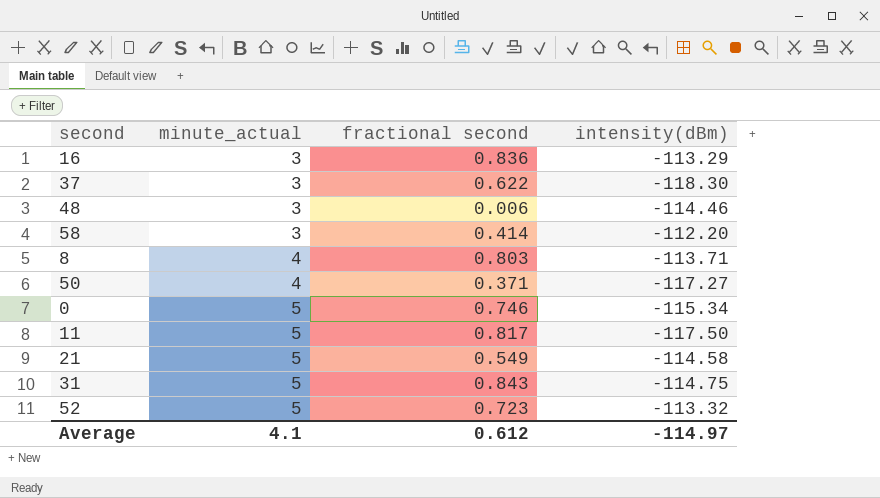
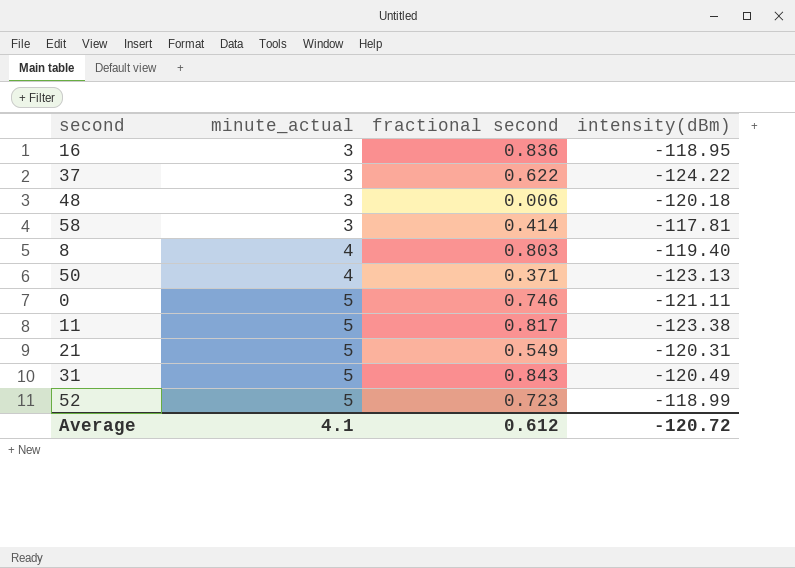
16 | intensity(dBm): -113.29 -> -118.95
37 | intensity(dBm): -118.30 -> -124.22
48 | intensity(dBm): -114.46 -> -120.18
58 | intensity(dBm): -112.20 -> -117.81
8 | intensity(dBm): -113.71 -> -119.40
50 | intensity(dBm): -117.27 -> -123.13
0 | intensity(dBm): -115.34 -> -121.11
11 | intensity(dBm): -117.50 -> -123.38
21 | intensity(dBm): -114.58 -> -120.31
31 | intensity(dBm): -114.75 -> -120.49
52 | intensity(dBm): -113.32 -> -118.99
Average | intensity(dBm): -114.97 -> -120.72

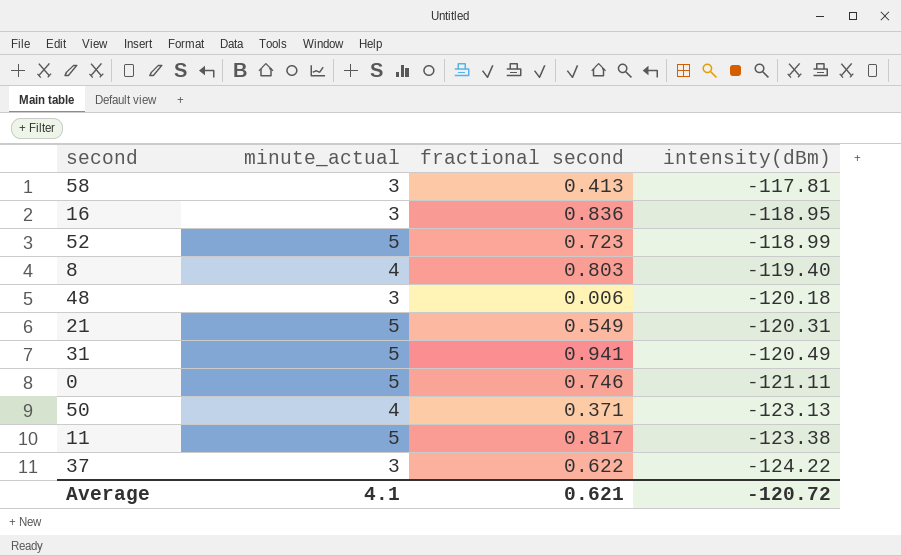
row order: minute_actual ascending -> intensity(dBm) descending
58 | fractional second: 0.414 -> 0.413
31 | fractional second: 0.843 -> 0.941
Average | fractional second: 0.612 -> 0.621

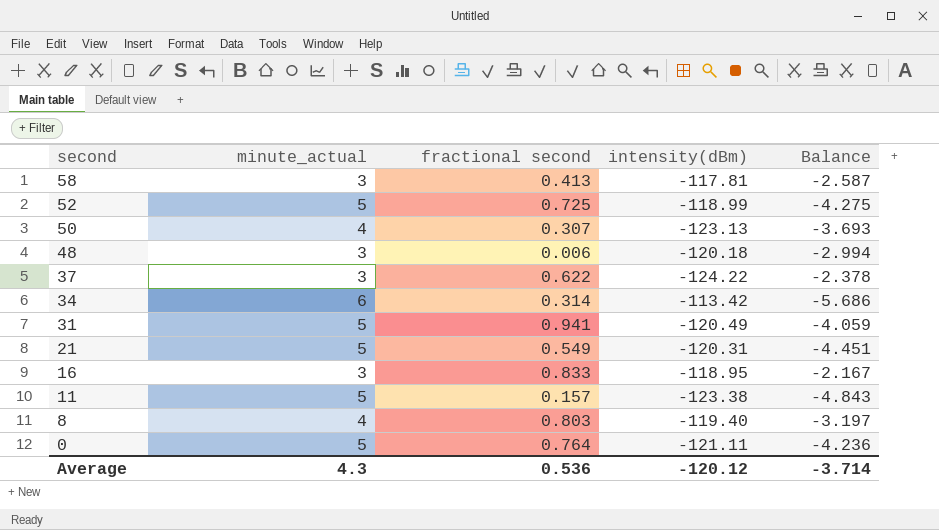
row order: intensity(dBm) descending -> second descending
column Balance | formula: none -> [fractional second] - [minute_actual]
52 | fractional second: 0.723 -> 0.725
50 | fractional second: 0.371 -> 0.307
row 34: none -> 6 | 0.314 | -113.42 | -5.686
16 | fractional second: 0.836 -> 0.833
11 | fractional second: 0.817 -> 0.157
0 | fractional second: 0.746 -> 0.764
Average | minute_actual: 4.1 -> 4.3
Average | fractional second: 0.621 -> 0.536
Average | intensity(dBm): -120.72 -> -120.12

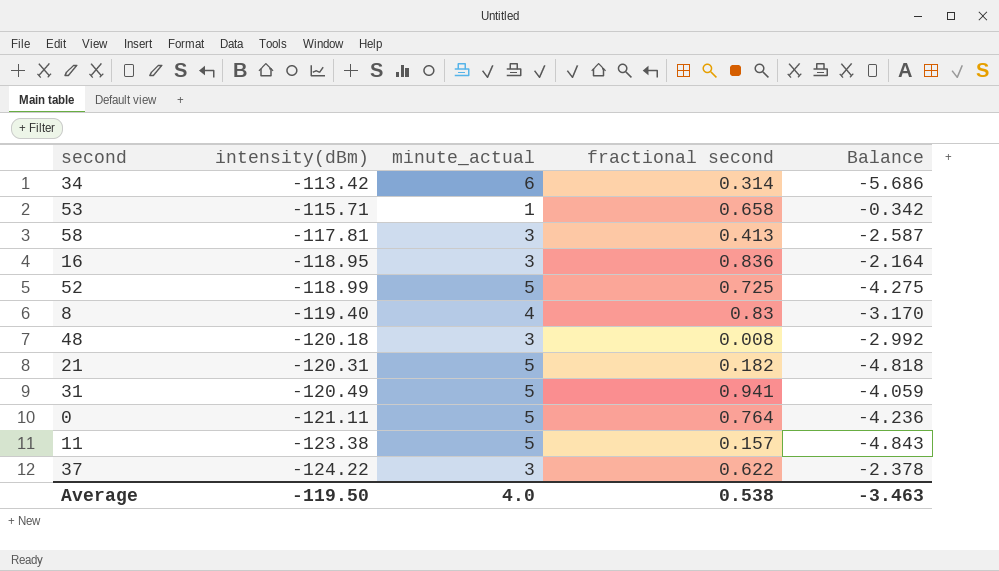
row order: second descending -> intensity(dBm) descending
column intensity(dBm) | position: 4 -> 2
row 50: 4 | 0.307 | -123.13 | -3.693 -> none
row 53: none -> -115.71 | 1 | 0.658 | -0.342
16 | fractional second: 0.833 -> 0.836
16 | Balance: -2.167 -> -2.164
8 | fractional second: 0.803 -> 0.83
8 | Balance: -3.197 -> -3.170
48 | fractional second: 0.006 -> 0.008
48 | Balance: -2.994 -> -2.992
21 | fractional second: 0.549 -> 0.182
21 | Balance: -4.451 -> -4.818
Average | intensity(dBm): -120.12 -> -119.50
Average | minute_actual: 4.3 -> 4.0
Average | fractional second: 0.536 -> 0.538
Average | Balance: -3.714 -> -3.463

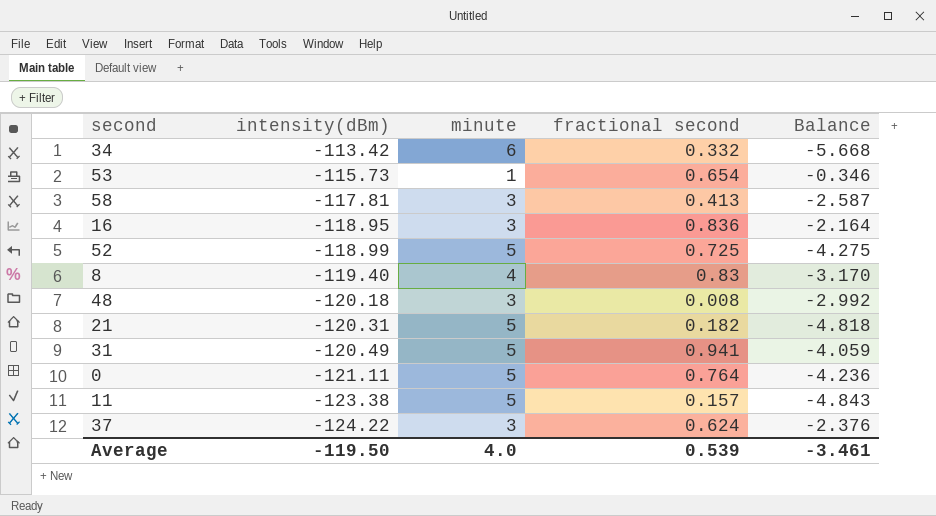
column name: minute_actual -> minute
34 | fractional second: 0.314 -> 0.332
34 | Balance: -5.686 -> -5.668
53 | intensity(dBm): -115.71 -> -115.73
53 | fractional second: 0.658 -> 0.654
53 | Balance: -0.342 -> -0.346
37 | fractional second: 0.622 -> 0.624
37 | Balance: -2.378 -> -2.376
Average | fractional second: 0.538 -> 0.539
Average | Balance: -3.463 -> -3.461

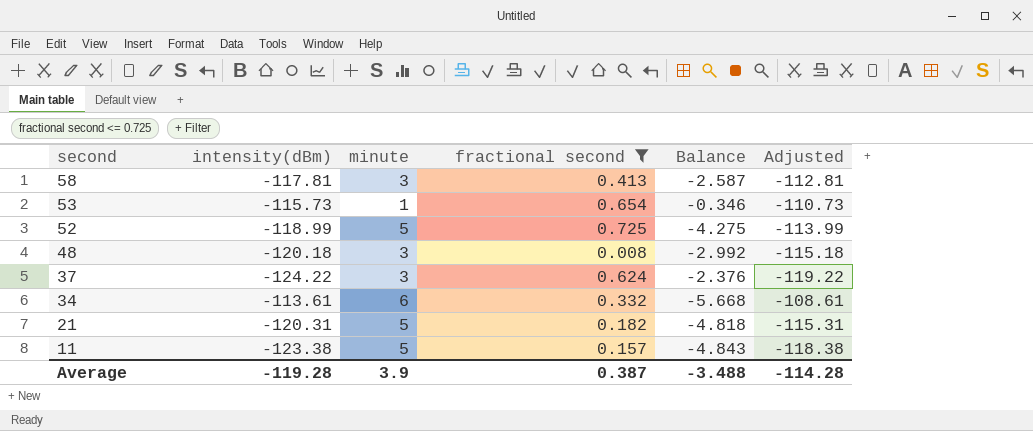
filter: none -> fractional second <= 0.725
row order: intensity(dBm) descending -> second descending
column Adjusted | formula: none -> [intensity(dBm)] + 5
34 | intensity(dBm): -113.42 -> -113.61
Average | intensity(dBm): -119.50 -> -119.28
Average | minute: 4.0 -> 3.9
Average | fractional second: 0.539 -> 0.387
Average | Balance: -3.461 -> -3.488

